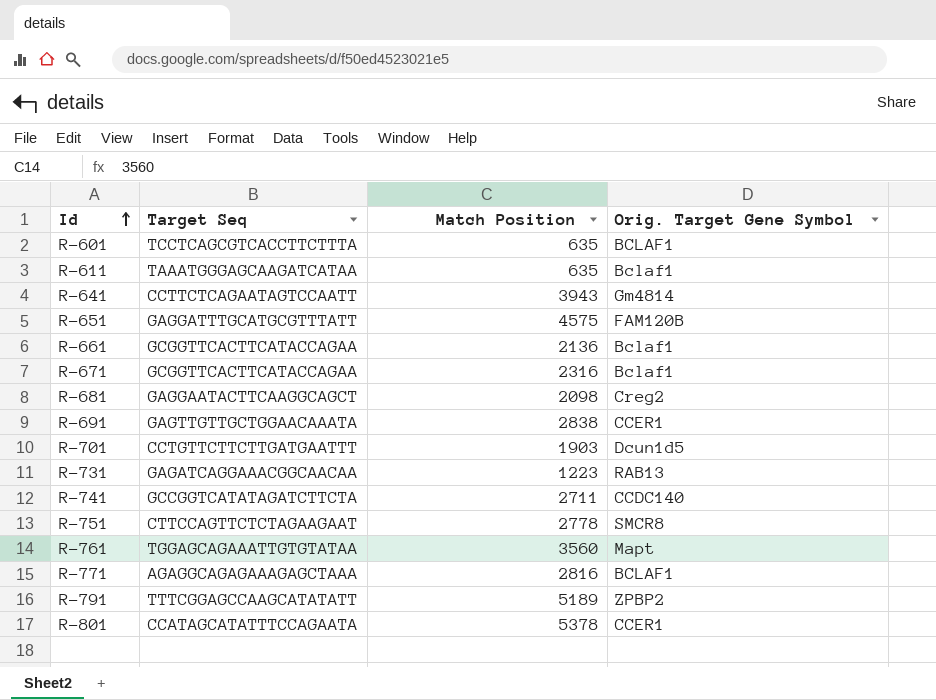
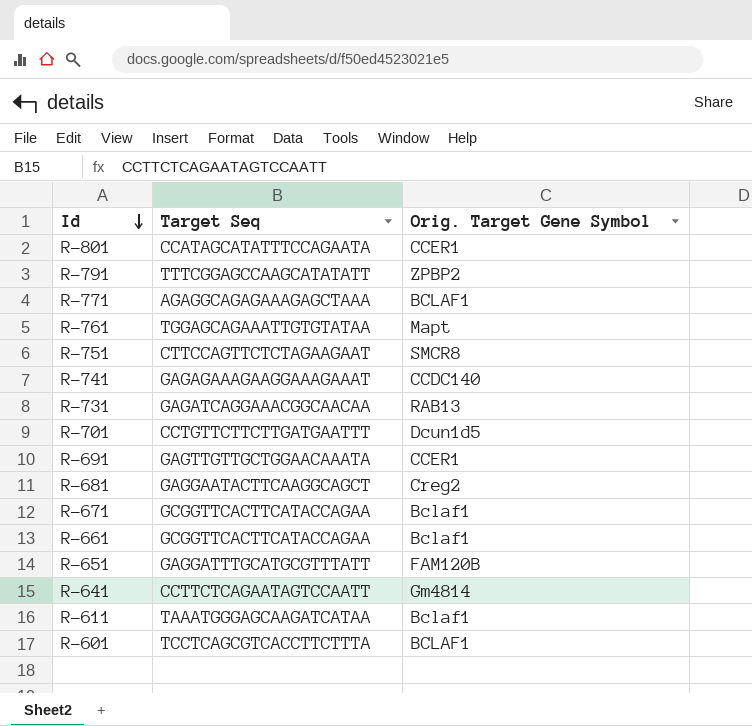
row order: Id ascending -> Id descending
column Match Position | position: 3 -> none
R-741 | Target Seq: GCCGGTCATATAGATCTTCTA -> GAGAGAAAGAAGGAAAGAAAT

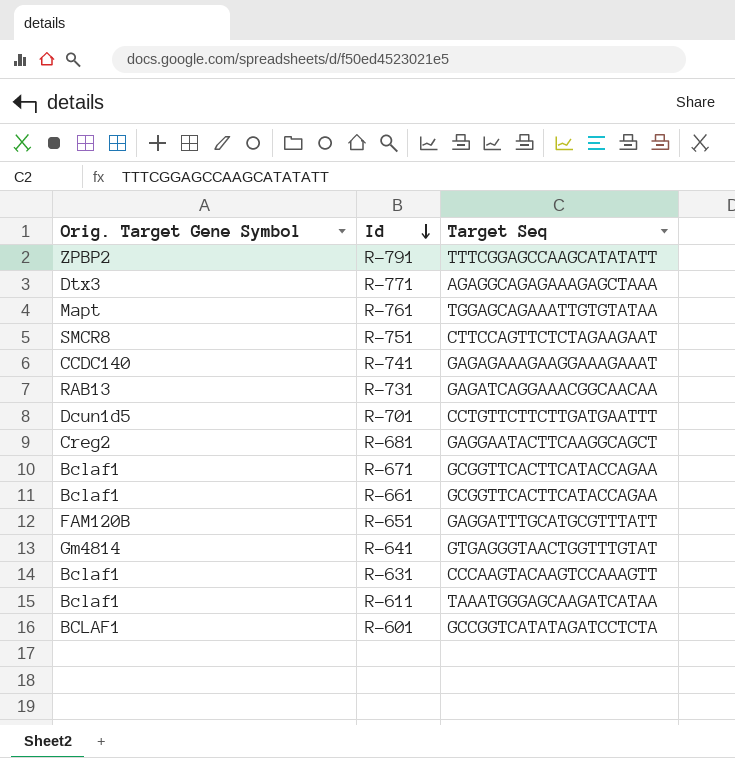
column Orig. Target Gene Symbol | position: 3 -> 1
row R-801: CCATAGCATATTTCCAGAATA | CCER1 -> none
row R-691: GAGTTGTTGCTGGAACAAATA | CCER1 -> none
R-771 | Orig. Target Gene Symbol: BCLAF1 -> Dtx3
R-641 | Target Seq: CCTTCTCAGAATAGTCCAATT -> GTGAGGGTAACTGGTTTGTAT
row R-631: none -> Bclaf1 | CCCAAGTACAAGTCCAAAGTT
R-601 | Target Seq: TCCTCAGCGTCACCTTCTTTA -> GCCGGTCATATAGATCCTCTA

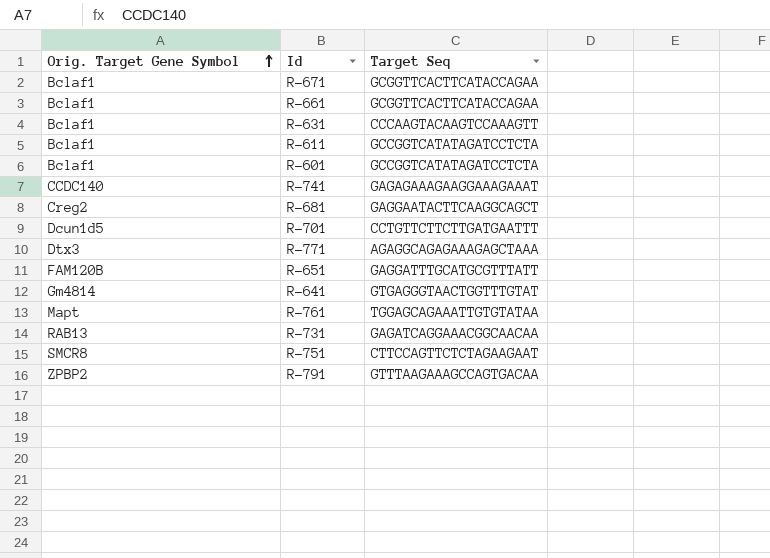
row order: Id descending -> Orig. Target Gene Symbol ascending
R-611 | Target Seq: TAAATGGGAGCAAGATCATAA -> GCCGGTCATATAGATCCTCTA
R-601 | Orig. Target Gene Symbol: BCLAF1 -> Bclaf1
R-791 | Target Seq: TTTCGGAGCCAAGCATATATT -> GTTTAAGAAAGCCAGTGACAA

